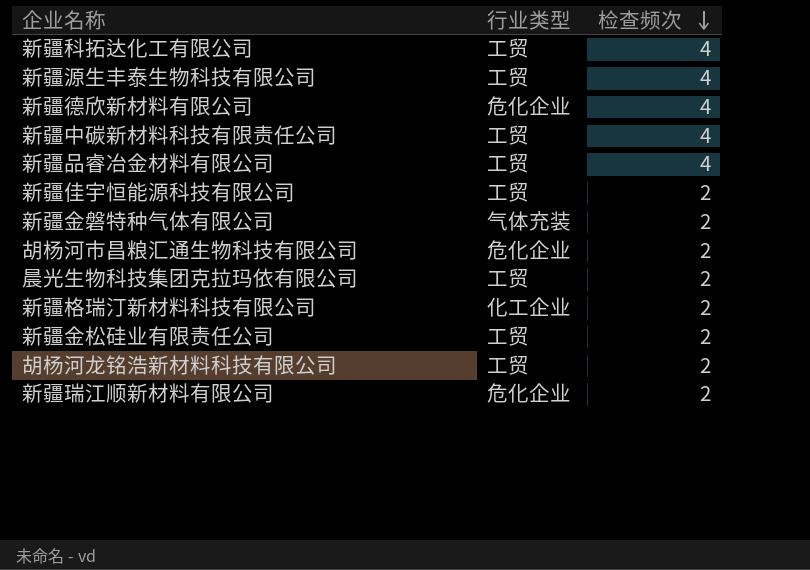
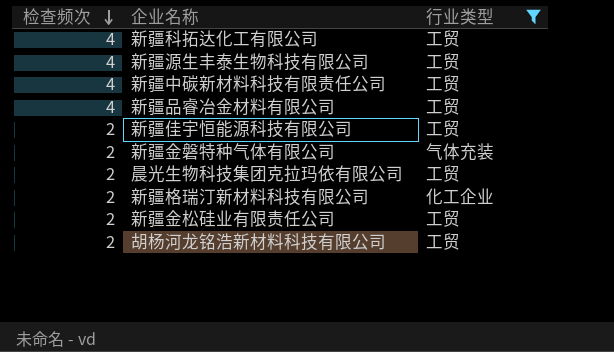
filter: none -> 行业类型 != 危化企业
column 检查频次 | position: 3 -> 1

